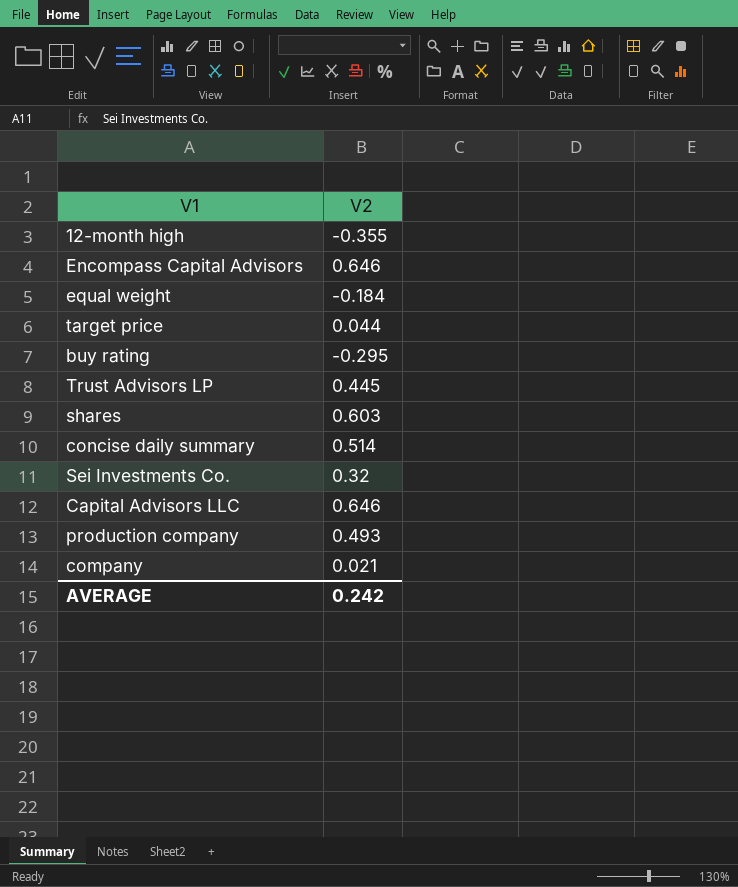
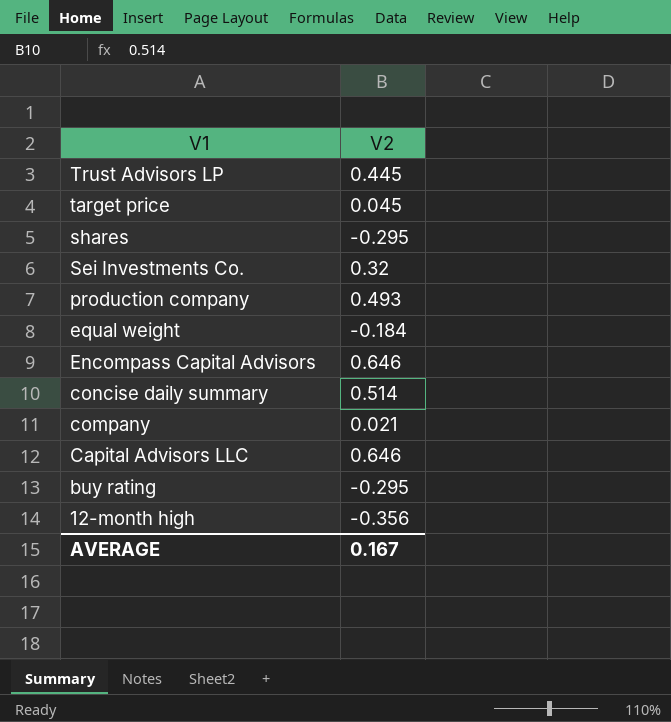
row order: none -> V1 descending
target price | V2: 0.044 -> 0.045
shares | V2: 0.603 -> -0.295
12-month high | V2: -0.355 -> -0.356
AVERAGE | V2: 0.242 -> 0.167

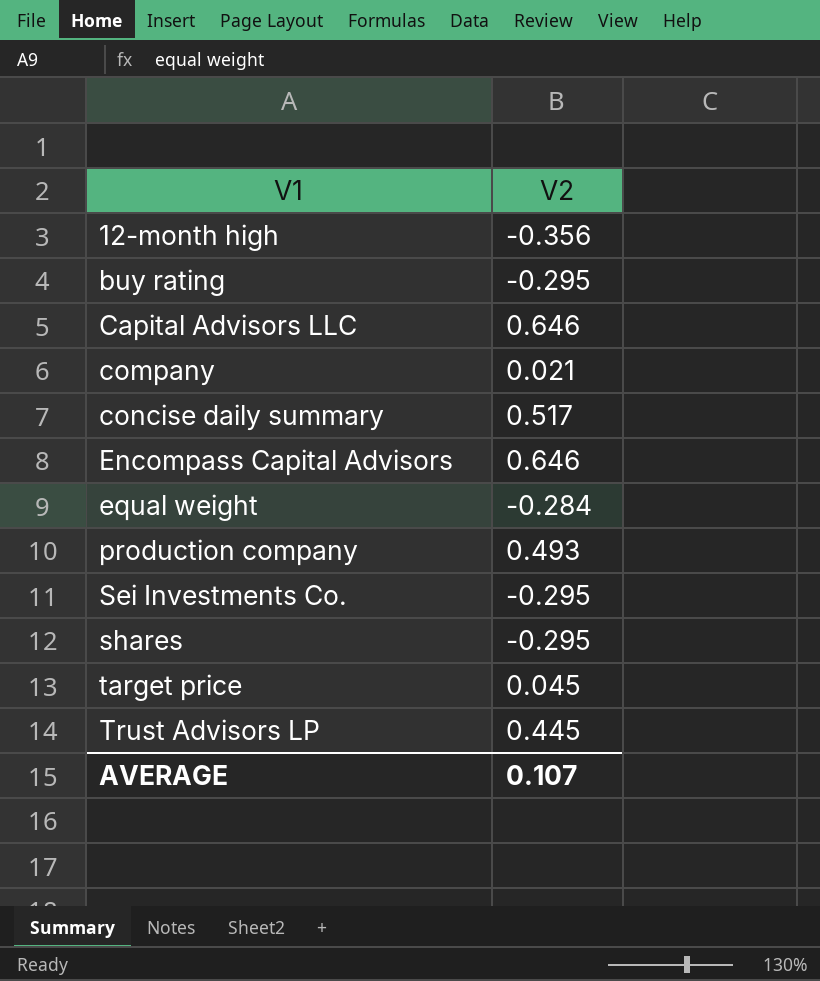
row order: V1 descending -> V1 ascending
concise daily summary | V2: 0.514 -> 0.517
equal weight | V2: -0.184 -> -0.284
Sei Investments Co. | V2: 0.32 -> -0.295
AVERAGE | V2: 0.167 -> 0.107

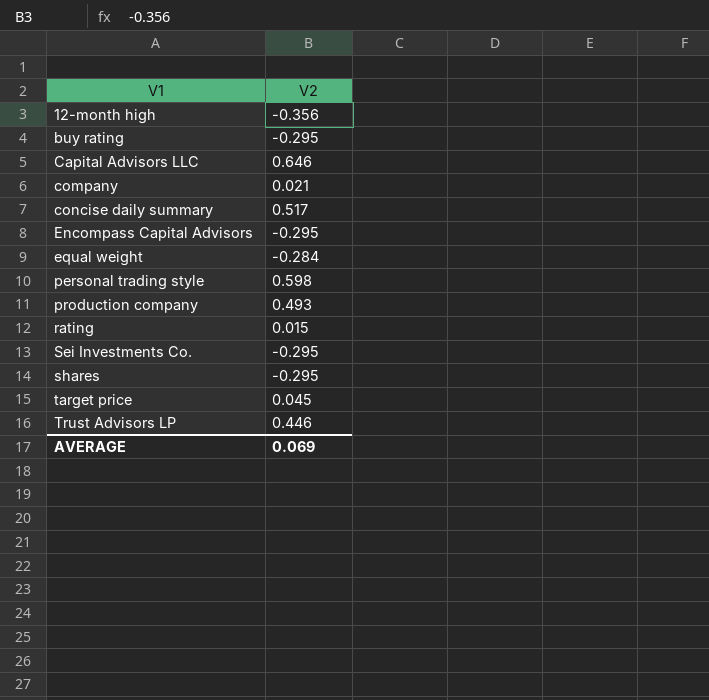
Encompass Capital Advisors | V2: 0.646 -> -0.295
row personal trading style: none -> 0.598
row rating: none -> 0.015
Trust Advisors LP | V2: 0.445 -> 0.446
AVERAGE | V2: 0.107 -> 0.069

